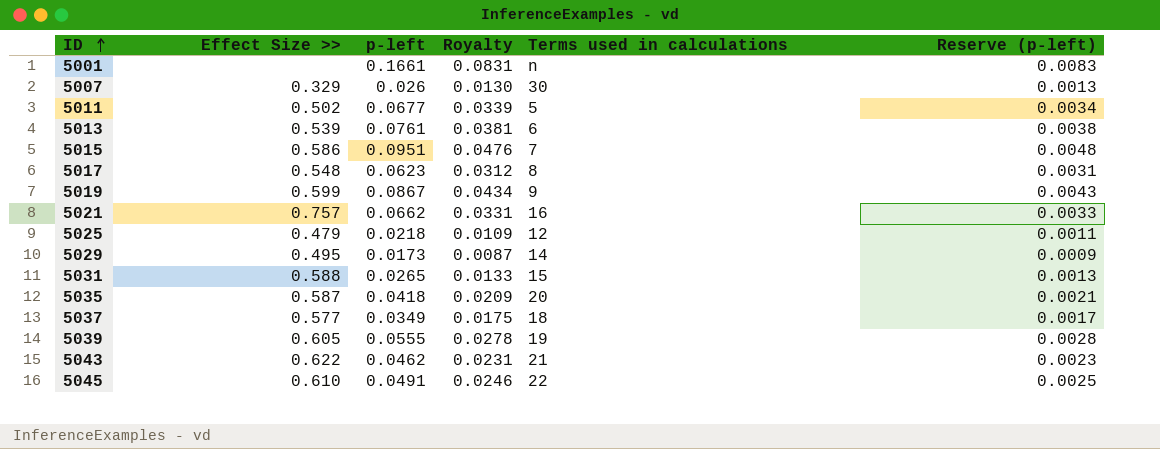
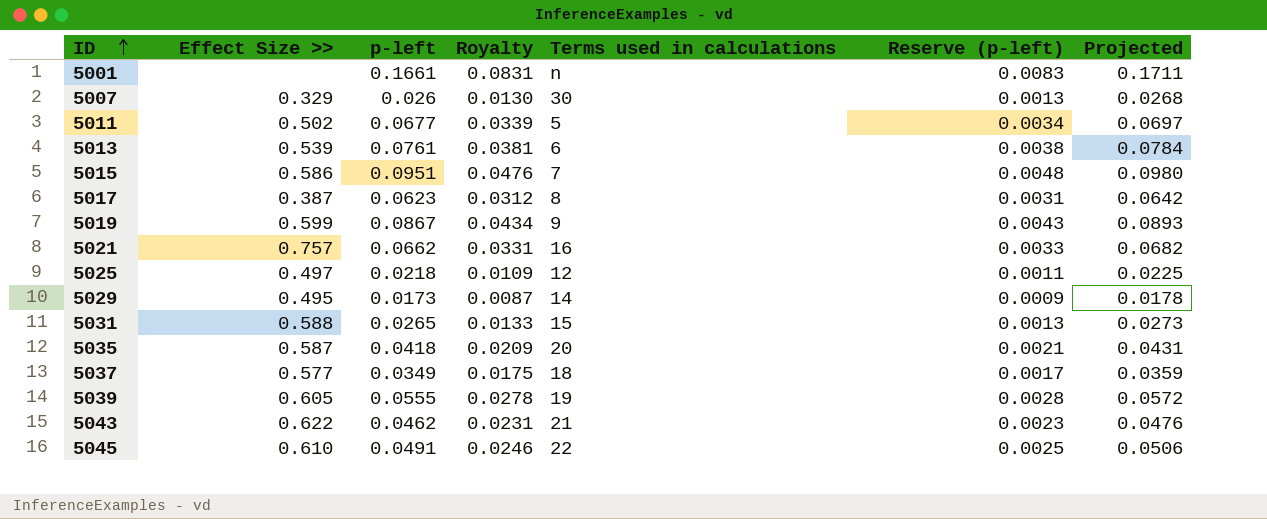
column Projected | formula: none -> [p-left] * 1.03
5017 | Effect Size >>: 0.548 -> 0.387
5025 | Effect Size >>: 0.479 -> 0.497

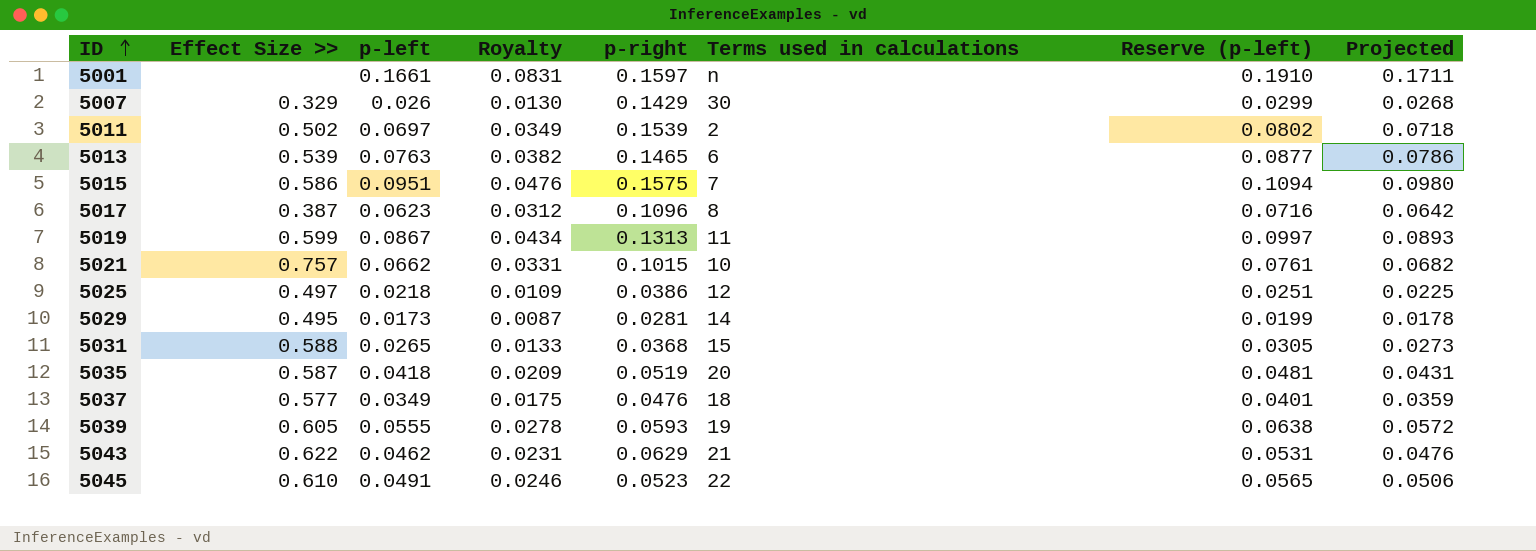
column p-right | position: none -> 5
column Reserve (p-left) | formula: [p-left] * 0.05 -> [p-left] * 1.15
5011 | p-left: 0.0677 -> 0.0697
5011 | Royalty: 0.0339 -> 0.0349
5011 | Terms used in calculations: 5 -> 2
5011 | Projected: 0.0697 -> 0.0718
5013 | p-left: 0.0761 -> 0.0763
5013 | Royalty: 0.0381 -> 0.0382
5013 | Projected: 0.0784 -> 0.0786
5019 | Terms used in calculations: 9 -> 11
5021 | Terms used in calculations: 16 -> 10

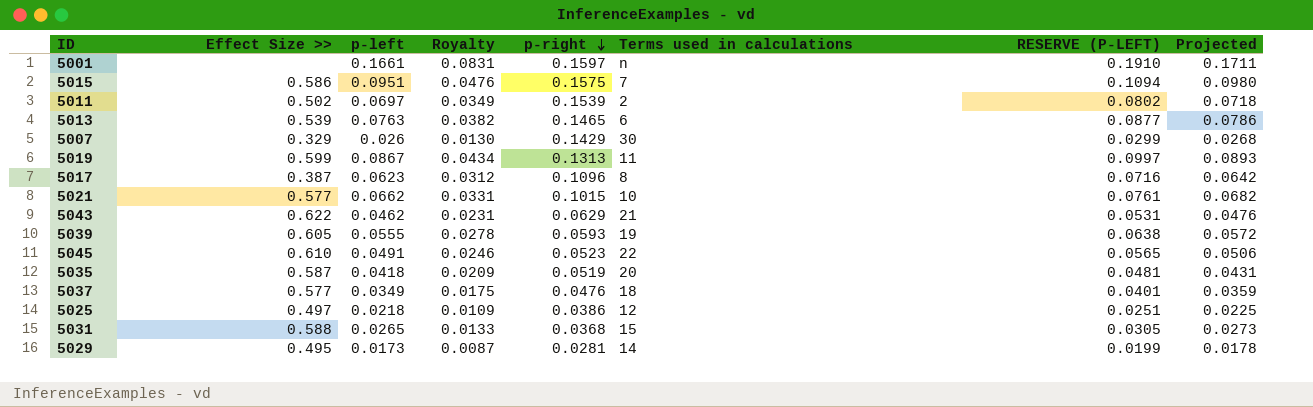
row order: ID ascending -> p-right descending
column name: Reserve (p-left) -> RESERVE (P-LEFT)
5021 | Effect Size >>: 0.757 -> 0.577

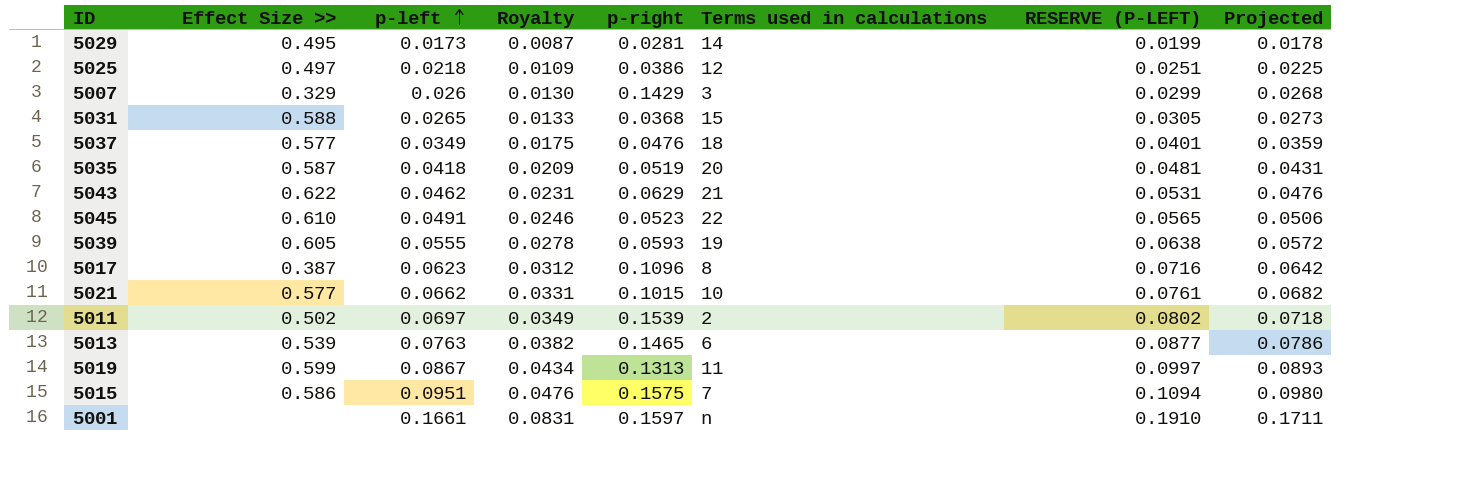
row order: p-right descending -> p-left ascending
5007 | Terms used in calculations: 30 -> 3

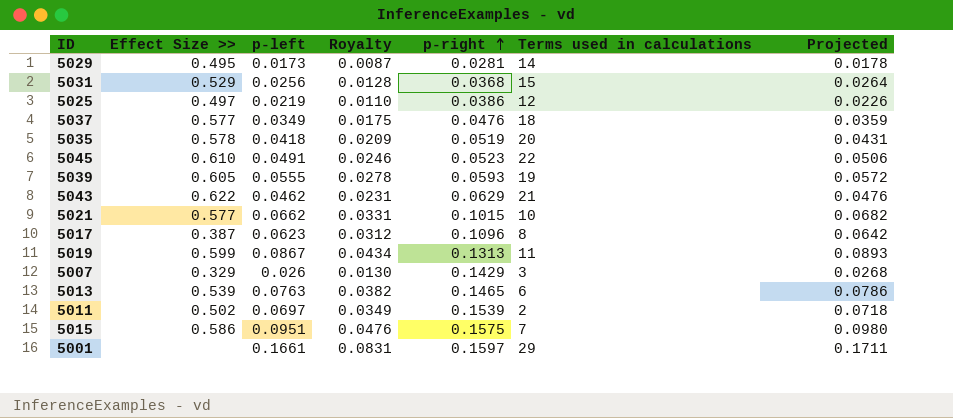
row order: p-left ascending -> p-right ascending
column RESERVE (P-LEFT) | formula: [p-left] * 1.15 -> none
5031 | Effect Size >>: 0.588 -> 0.529
5031 | p-left: 0.0265 -> 0.0256
5031 | Royalty: 0.0133 -> 0.0128
5031 | Projected: 0.0273 -> 0.0264
5025 | p-left: 0.0218 -> 0.0219
5025 | Royalty: 0.0109 -> 0.0110
5025 | Projected: 0.0225 -> 0.0226
5035 | Effect Size >>: 0.587 -> 0.578
5001 | Terms used in calculations: n -> 29

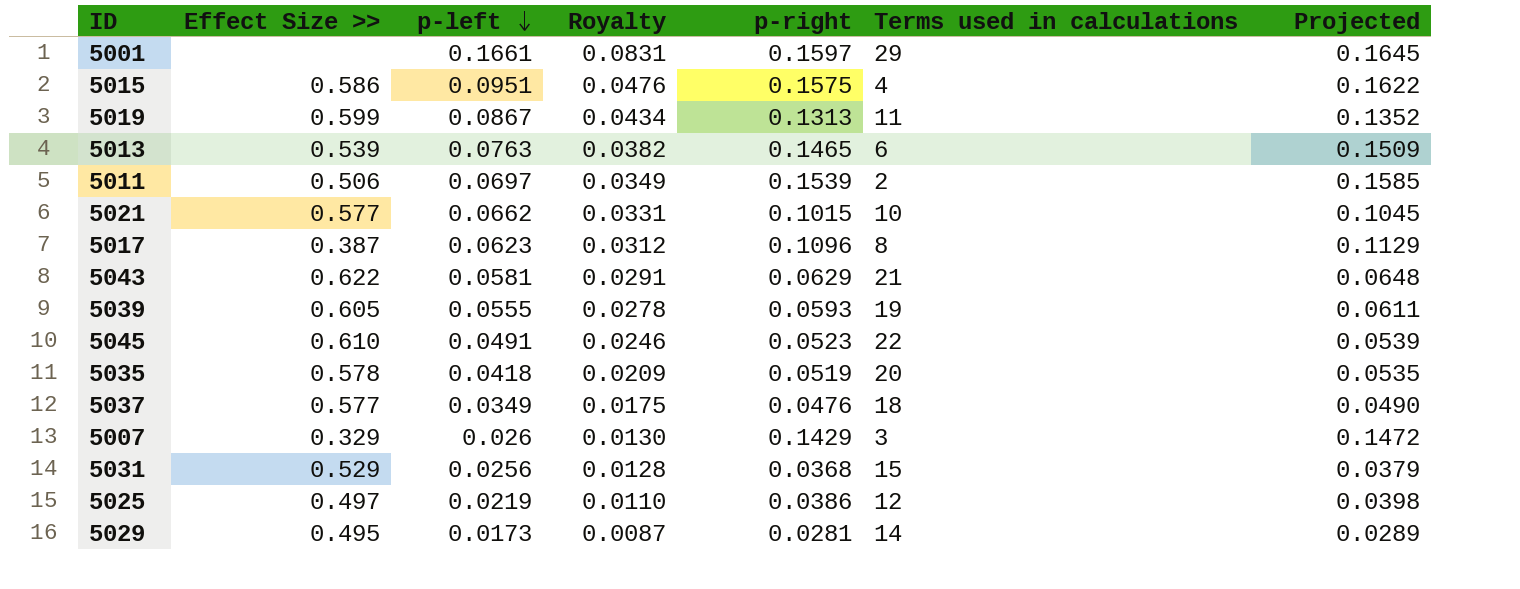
row order: p-right ascending -> p-left descending
column Projected | formula: [p-left] * 1.03 -> [p-right] * 1.03
5015 | Terms used in calculations: 7 -> 4
5011 | Effect Size >>: 0.502 -> 0.506
5043 | p-left: 0.0462 -> 0.0581
5043 | Royalty: 0.0231 -> 0.0291

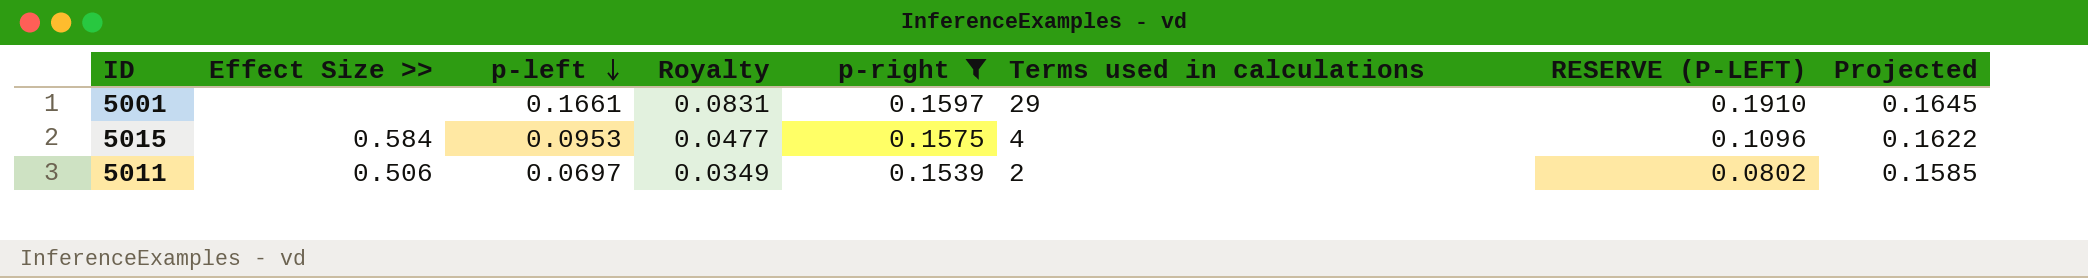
filter: none -> p-right >= 0.1539
column RESERVE (P-LEFT) | formula: none -> [p-left] * 1.15
5015 | Effect Size >>: 0.586 -> 0.584
5015 | p-left: 0.0951 -> 0.0953
5015 | Royalty: 0.0476 -> 0.0477

